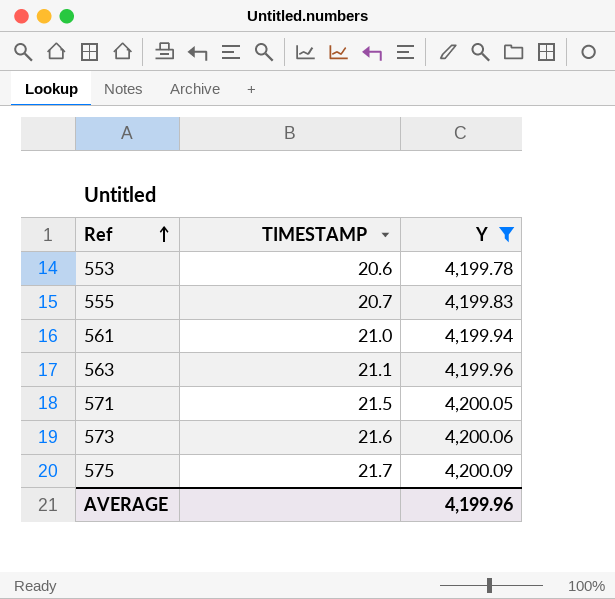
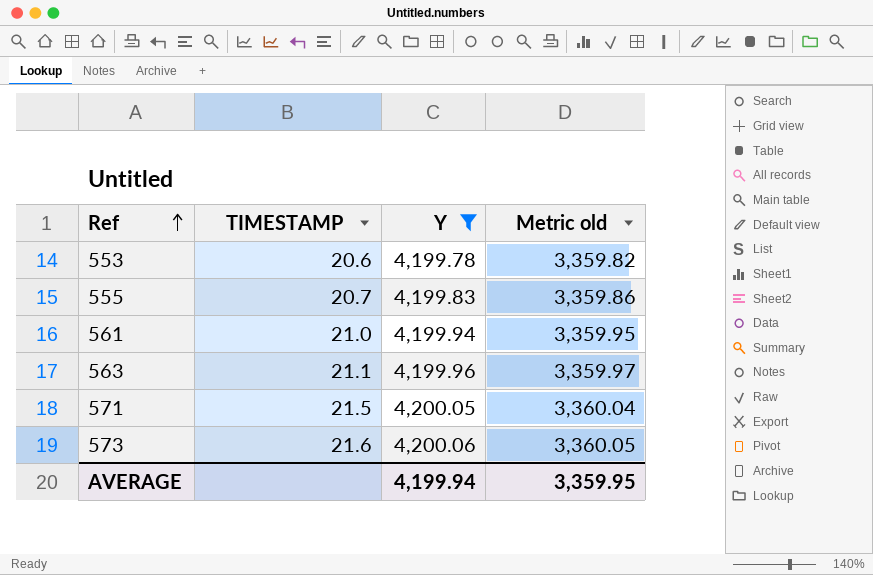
column Metric old | formula: none -> [Y] * 0.8
row 575: 21.7 | 4,200.09 -> none
AVERAGE | Y: 4,199.96 -> 4,199.94

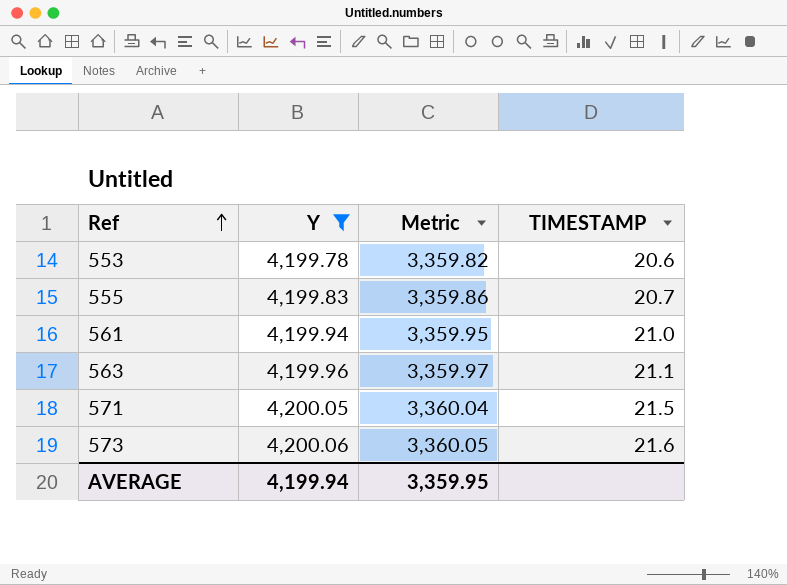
column name: Metric old -> Metric
column TIMESTAMP | position: 2 -> 4

